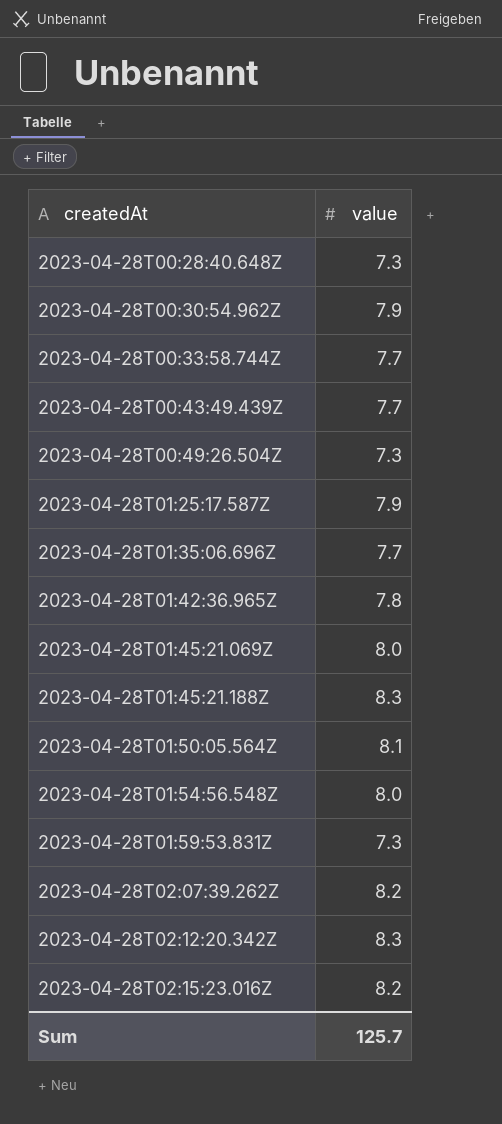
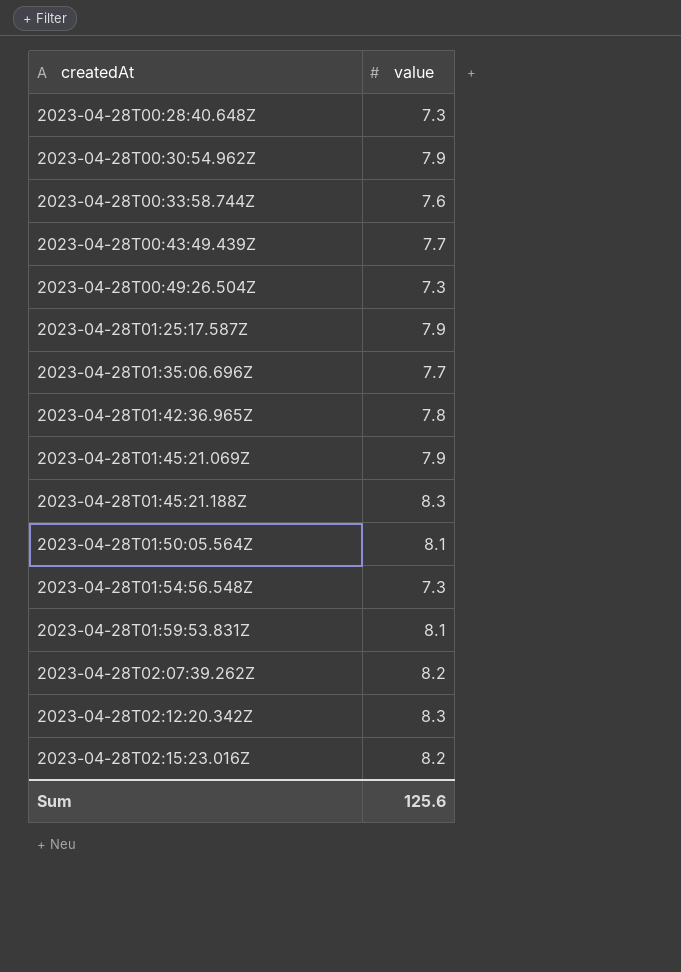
2023-04-28T00:33:58.744Z | value: 7.7 -> 7.6
2023-04-28T01:45:21.069Z | value: 8.0 -> 7.9
2023-04-28T01:54:56.548Z | value: 8.0 -> 7.3
2023-04-28T01:59:53.831Z | value: 7.3 -> 8.1
Sum | value: 125.7 -> 125.6

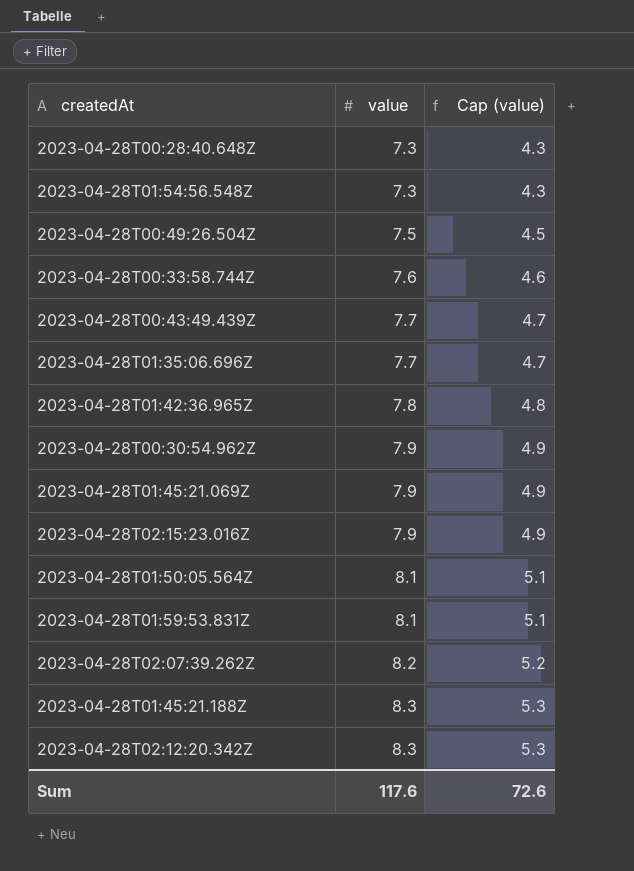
row order: createdAt ascending -> value ascending
column Cap (value) | formula: none -> [value] - 3
row 2023-04-28T01:25:17.587Z: 7.9 -> none
2023-04-28T00:49:26.504Z | value: 7.3 -> 7.5
2023-04-28T02:15:23.016Z | value: 8.2 -> 7.9
Sum | value: 125.6 -> 117.6

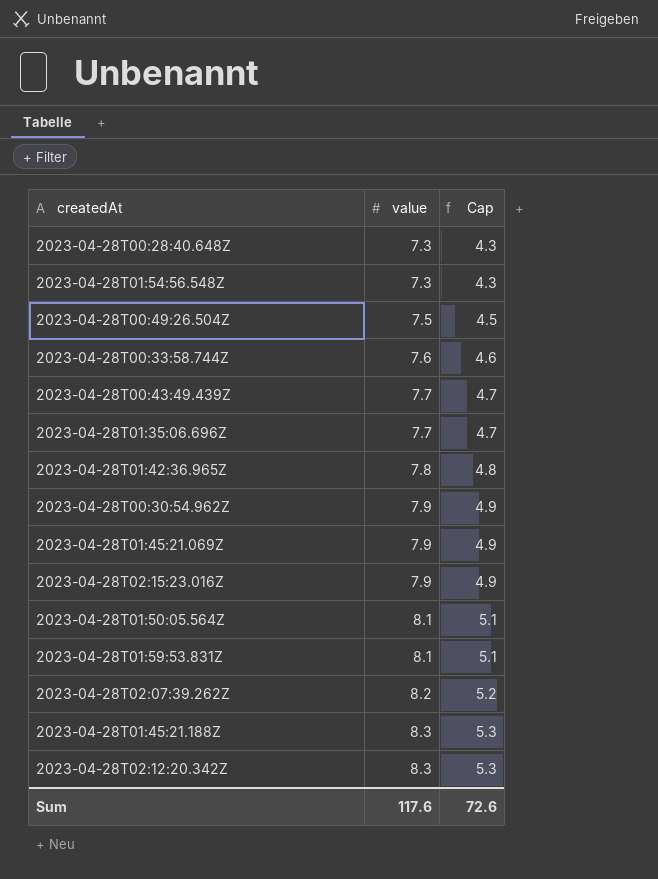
column name: Cap (value) -> Cap

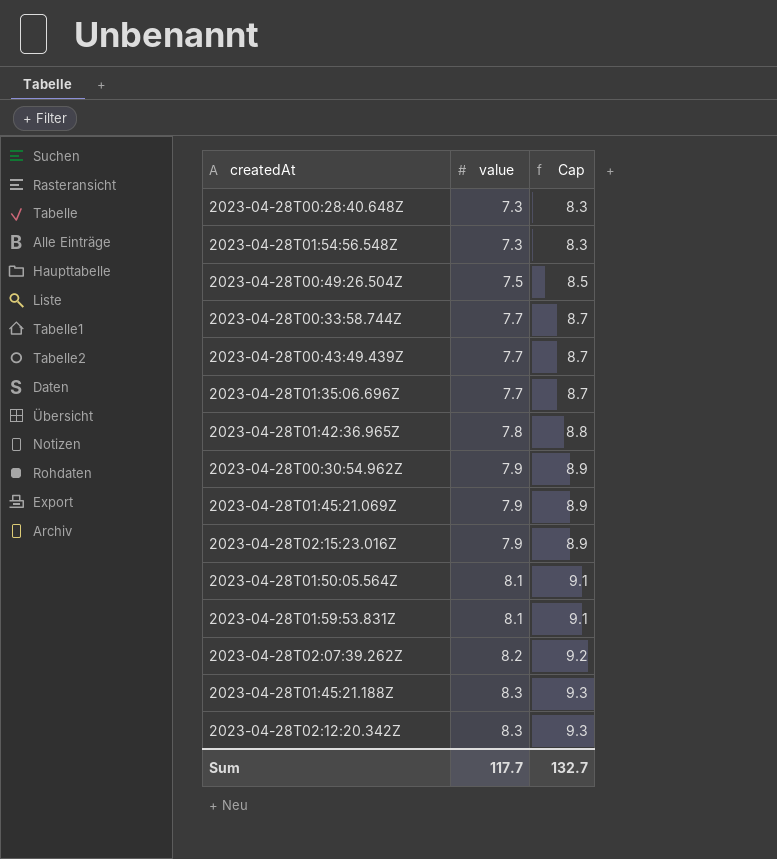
column Cap | formula: [value] - 3 -> [value] + 1
2023-04-28T00:33:58.744Z | value: 7.6 -> 7.7
Sum | value: 117.6 -> 117.7
Sum | Cap: 72.6 -> 132.7

